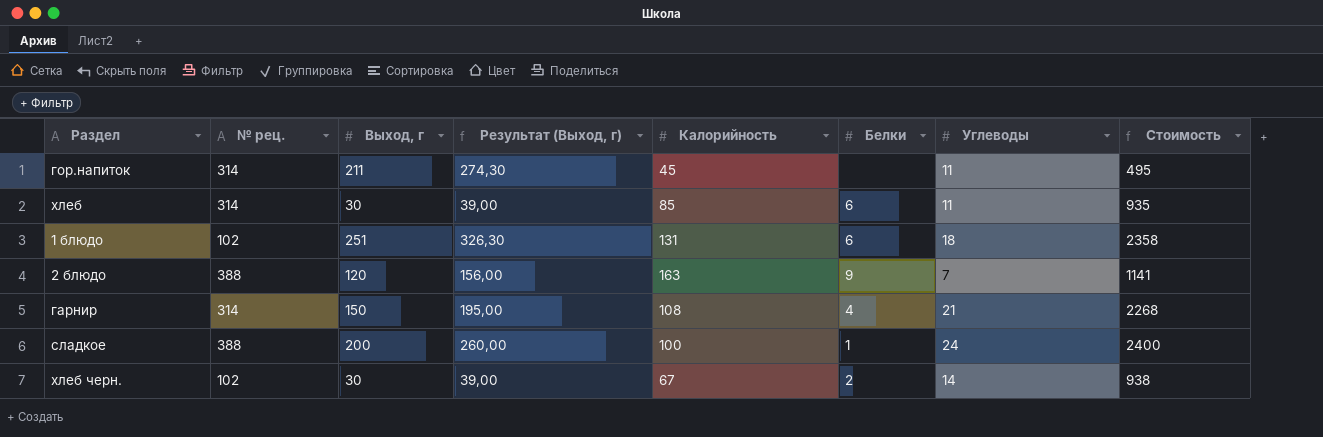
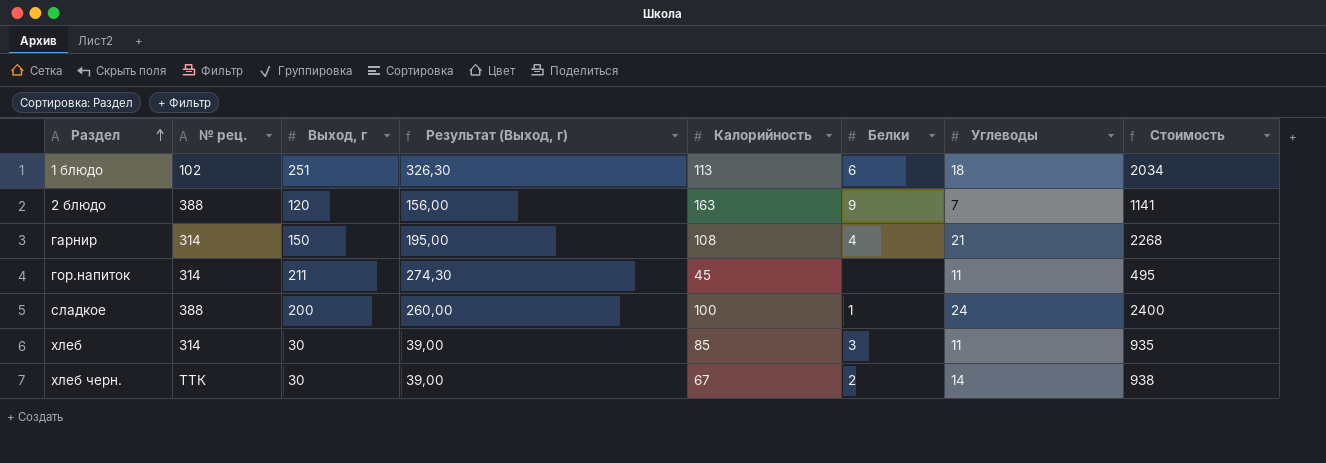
row order: none -> Раздел ascending
1 блюдо | Калорийность: 131 -> 113
1 блюдо | Стоимость: 2358 -> 2034
хлеб | Белки: 6 -> 3
хлеб черн. | № рец.: 102 -> ТТК

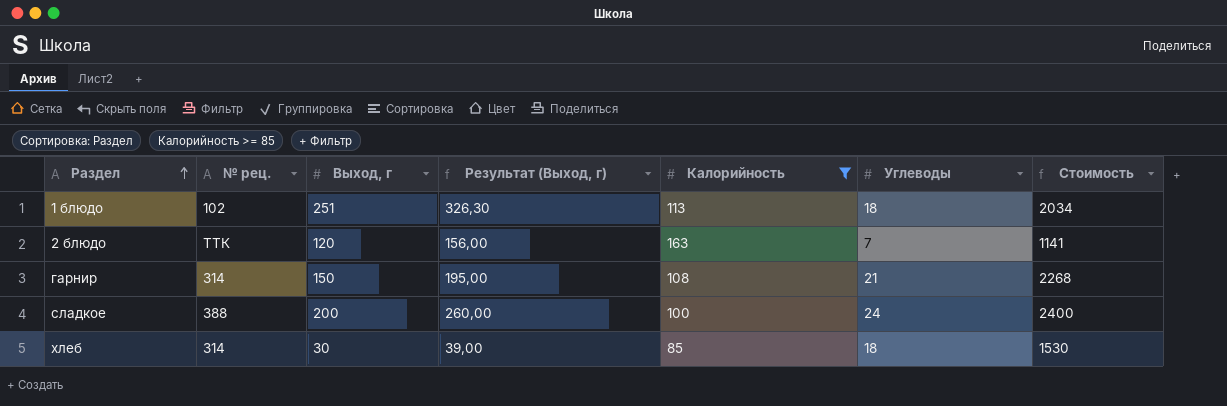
filter: none -> Калорийность >= 85
column Белки | position: 6 -> none
2 блюдо | № рец.: 388 -> ТТК
хлеб | Углеводы: 11 -> 18
хлеб | Стоимость: 935 -> 1530

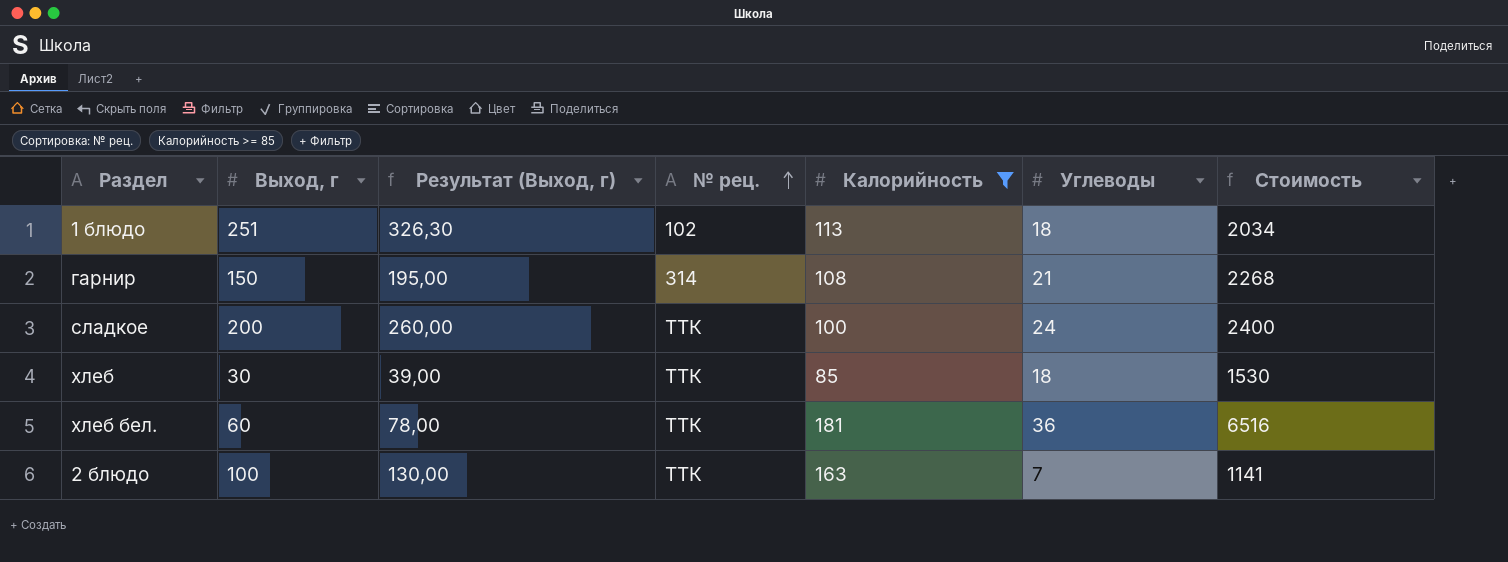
row order: Раздел ascending -> № рец. ascending
column № рец. | position: 2 -> 4
сладкое | № рец.: 388 -> ТТК
хлеб | № рец.: 314 -> ТТК
row хлеб бел.: none -> 60 | 78,00 | ТТК | 181 | 36 | 6516
2 блюдо | Выход, г: 120 -> 100
2 блюдо | Результат (Выход, г): 156,00 -> 130,00

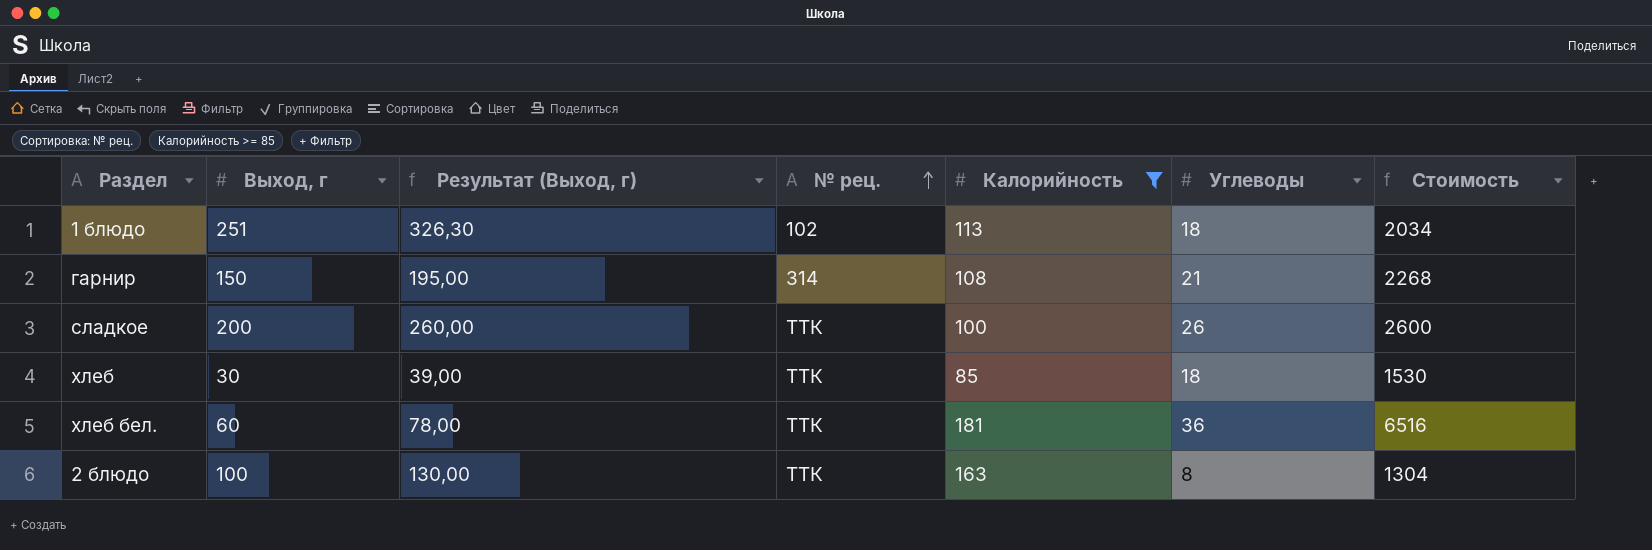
сладкое | Углеводы: 24 -> 26
сладкое | Стоимость: 2400 -> 2600
2 блюдо | Углеводы: 7 -> 8
2 блюдо | Стоимость: 1141 -> 1304

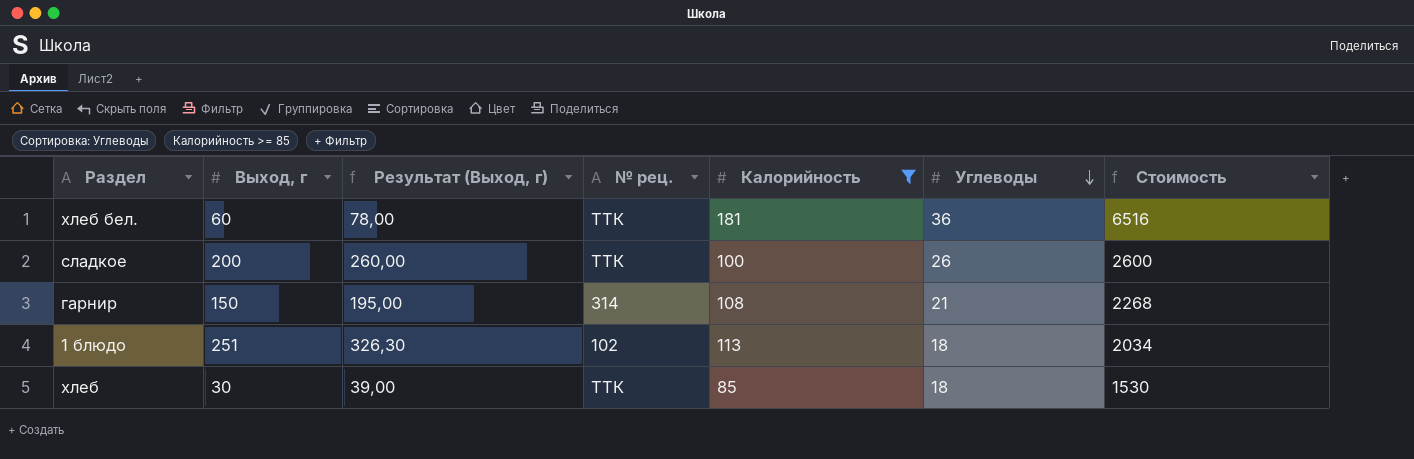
row order: № рец. ascending -> Углеводы descending
row 2 блюдо: 100 | 130,00 | ТТК | 163 | 8 | 1304 -> none

